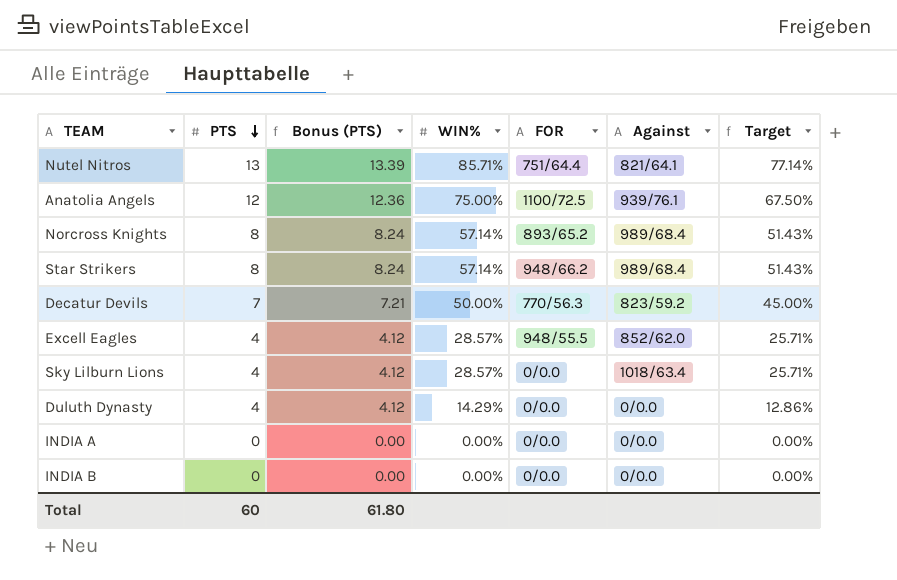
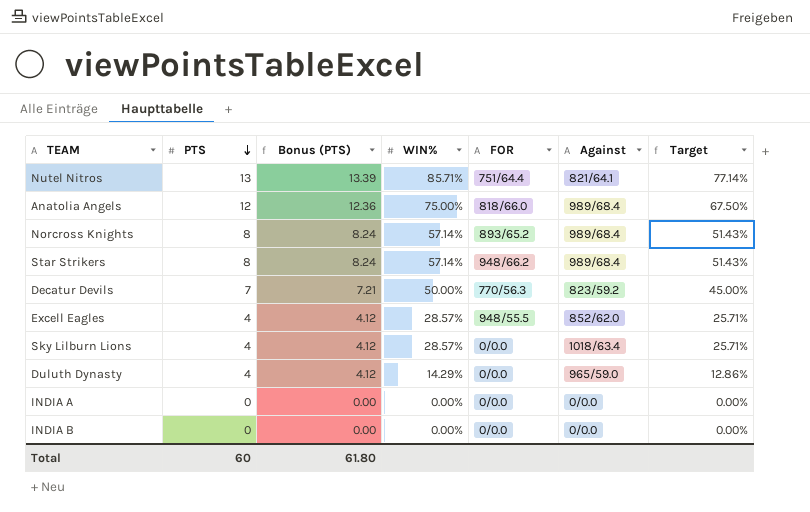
Anatolia Angels | FOR: 1100/72.5 -> 818/66.0
Anatolia Angels | Against: 939/76.1 -> 989/68.4
Duluth Dynasty | Against: 0/0.0 -> 965/59.0

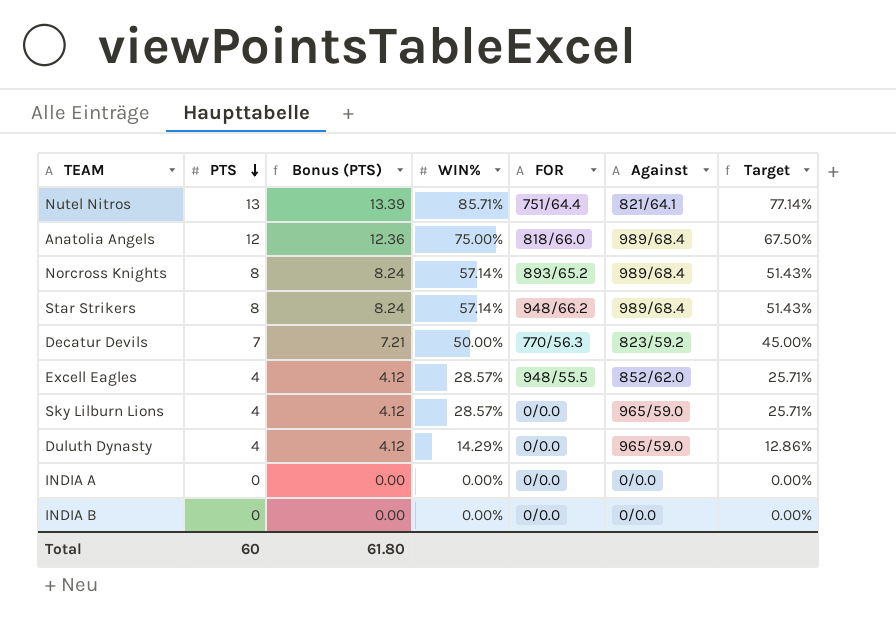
Sky Lilburn Lions | Against: 1018/63.4 -> 965/59.0

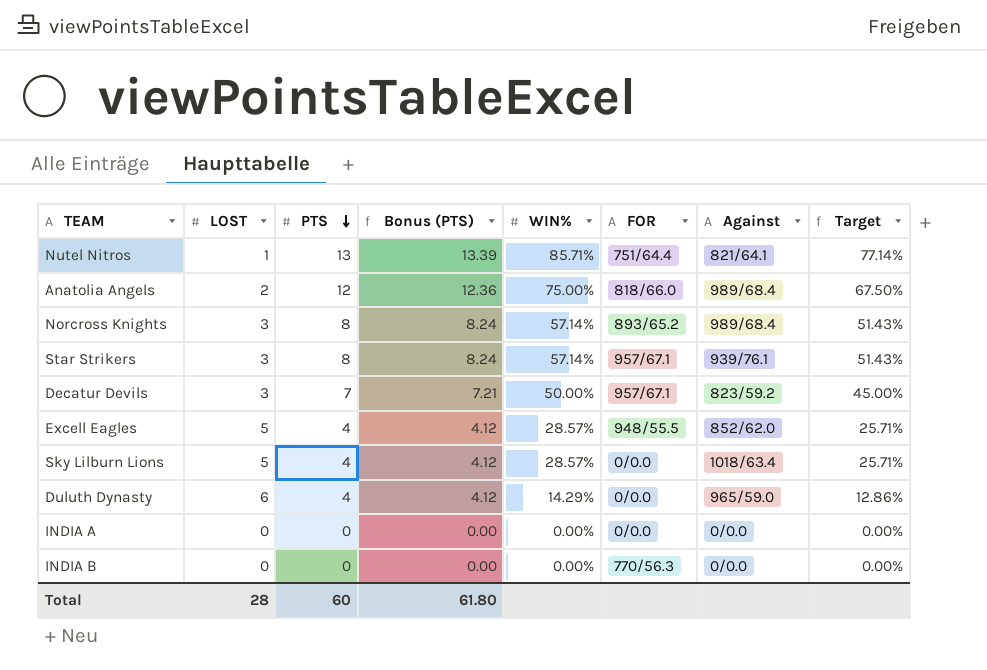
column LOST | position: none -> 2
Star Strikers | FOR: 948/66.2 -> 957/67.1
Star Strikers | Against: 989/68.4 -> 939/76.1
Decatur Devils | FOR: 770/56.3 -> 957/67.1
Sky Lilburn Lions | Against: 965/59.0 -> 1018/63.4
INDIA B | FOR: 0/0.0 -> 770/56.3

